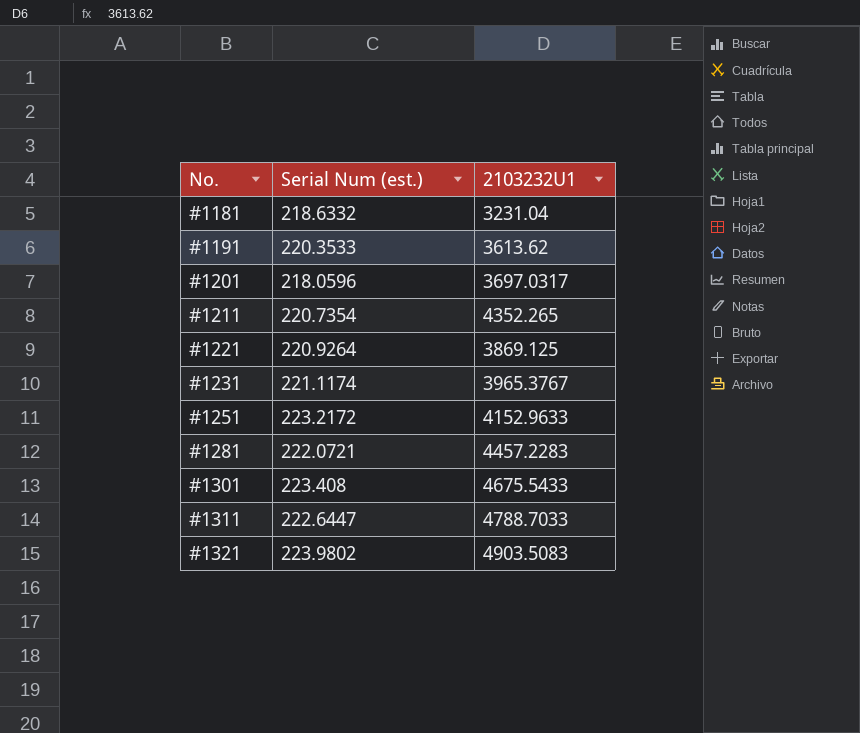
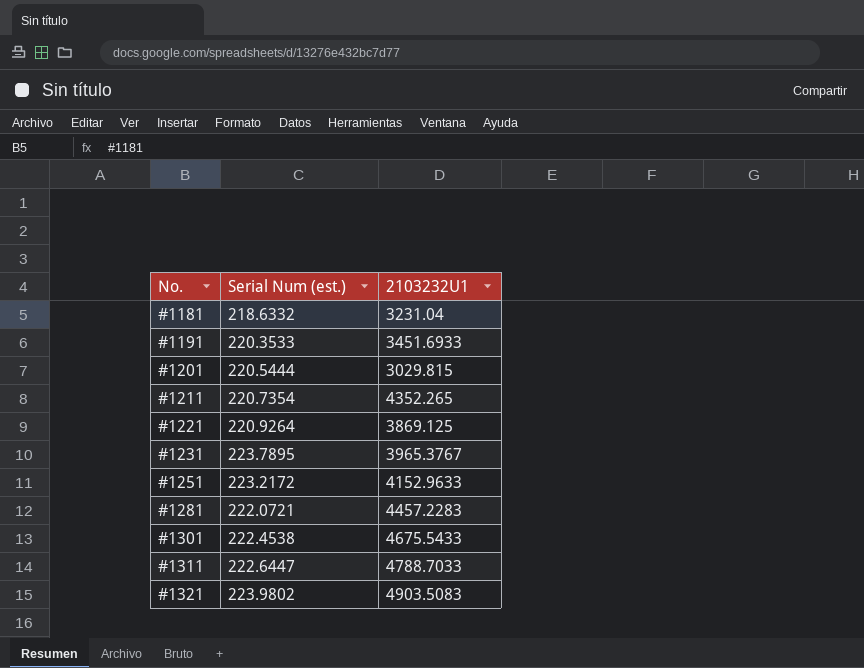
#1191 | 2103232U1: 3613.62 -> 3451.6933
#1201 | Serial Num (est.): 218.0596 -> 220.5444
#1201 | 2103232U1: 3697.0317 -> 3029.815
#1231 | Serial Num (est.): 221.1174 -> 223.7895
#1301 | Serial Num (est.): 223.408 -> 222.4538

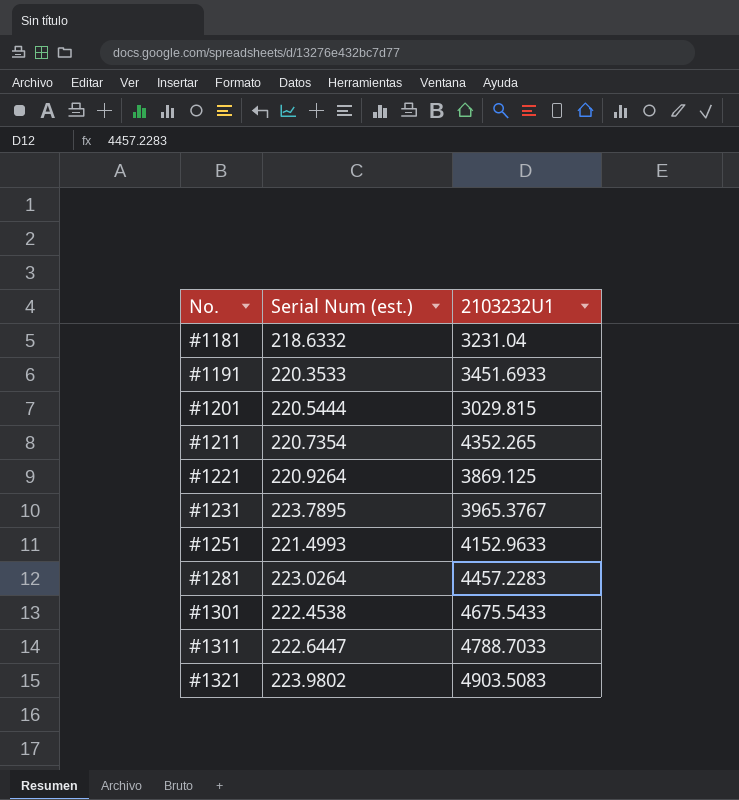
#1251 | Serial Num (est.): 223.2172 -> 221.4993
#1281 | Serial Num (est.): 222.0721 -> 223.0264

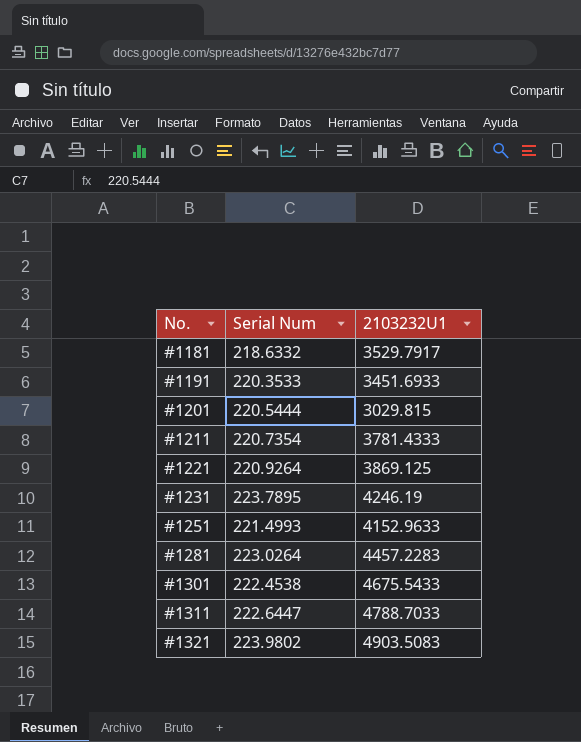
column name: Serial Num (est.) -> Serial Num
#1181 | 2103232U1: 3231.04 -> 3529.7917
#1211 | 2103232U1: 4352.265 -> 3781.4333
#1231 | 2103232U1: 3965.3767 -> 4246.19

